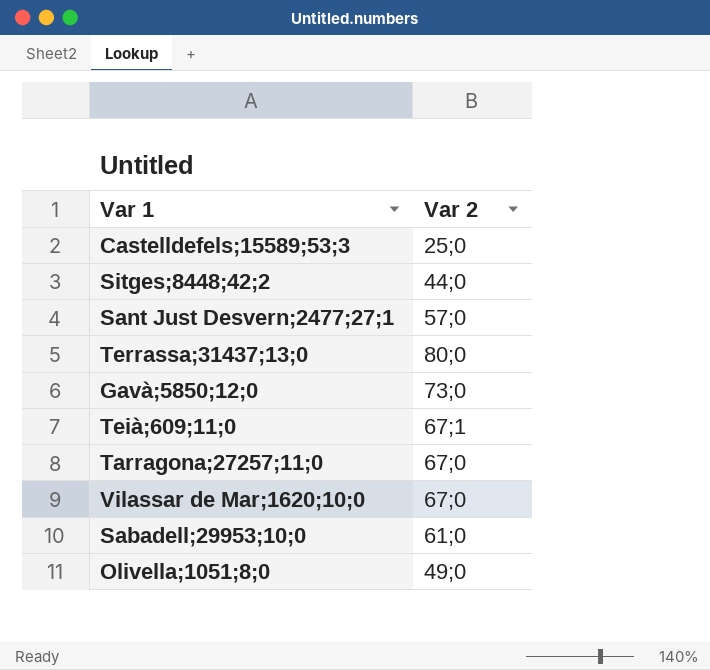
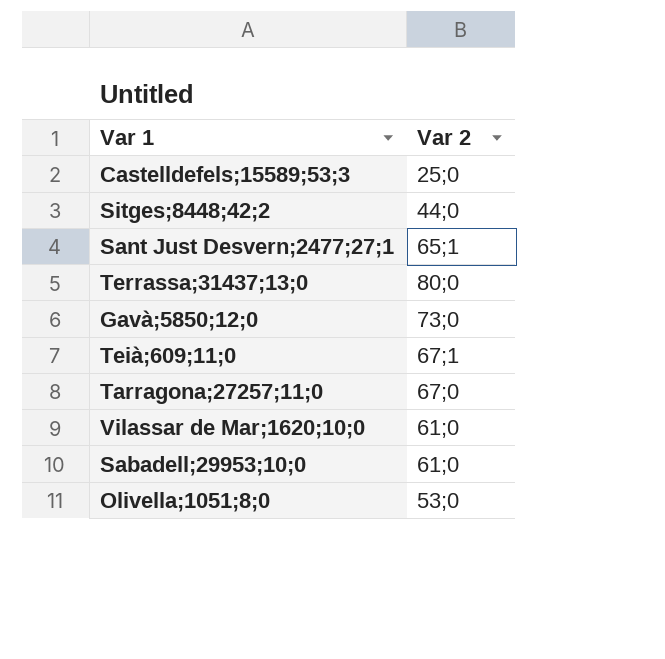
Sant Just Desvern;2477;27;1 | Var 2: 57;0 -> 65;1
Vilassar de Mar;1620;10;0 | Var 2: 67;0 -> 61;0
Olivella;1051;8;0 | Var 2: 49;0 -> 53;0

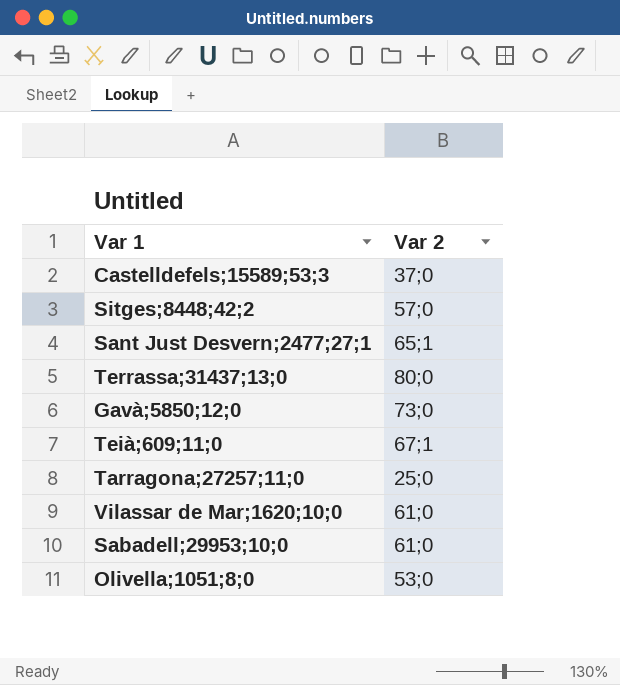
Castelldefels;15589;53;3 | Var 2: 25;0 -> 37;0
Sitges;8448;42;2 | Var 2: 44;0 -> 57;0
Tarragona;27257;11;0 | Var 2: 67;0 -> 25;0

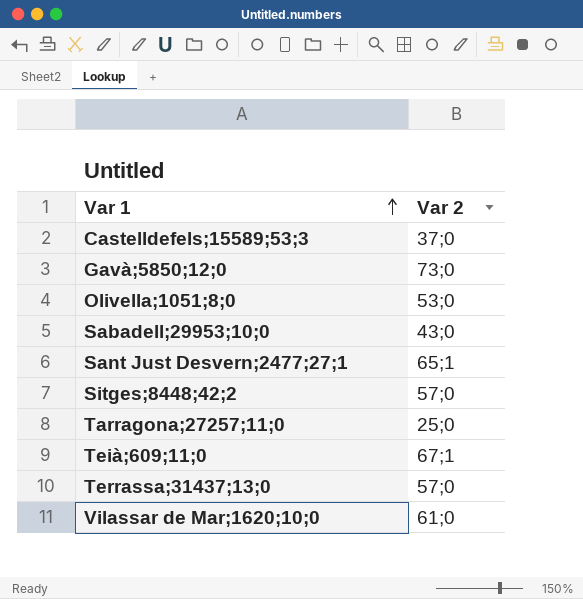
row order: none -> Var 1 ascending
Sabadell;29953;10;0 | Var 2: 61;0 -> 43;0
Terrassa;31437;13;0 | Var 2: 80;0 -> 57;0

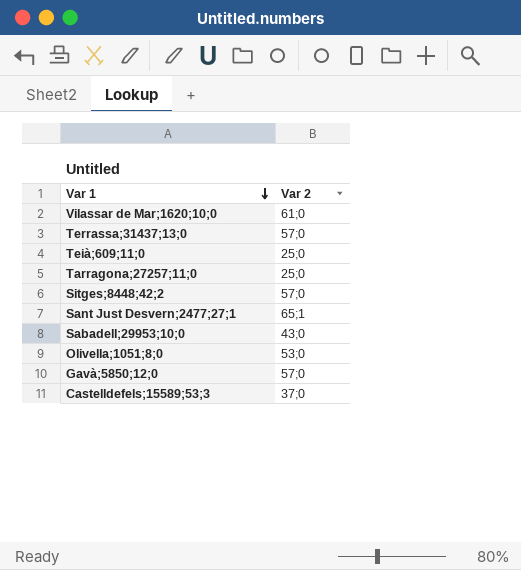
row order: Var 1 ascending -> Var 1 descending
Teià;609;11;0 | Var 2: 67;1 -> 25;0
Gavà;5850;12;0 | Var 2: 73;0 -> 57;0

